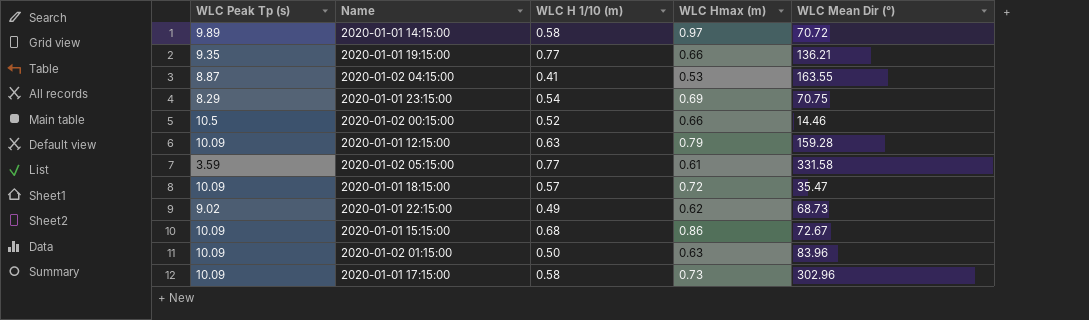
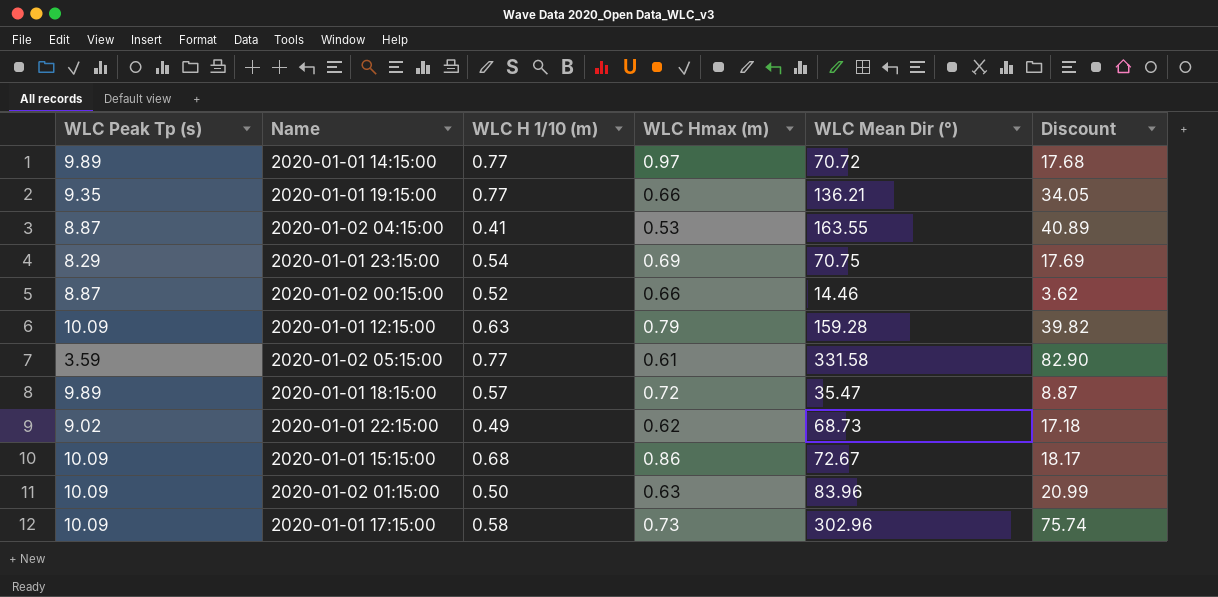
column Discount | formula: none -> [WLC Mean Dir (°)] * 0.25
2020-01-01 14:15:00 | WLC H 1/10 (m): 0.58 -> 0.77
2020-01-02 00:15:00 | WLC Peak Tp (s): 10.5 -> 8.87
2020-01-01 18:15:00 | WLC Peak Tp (s): 10.09 -> 9.89

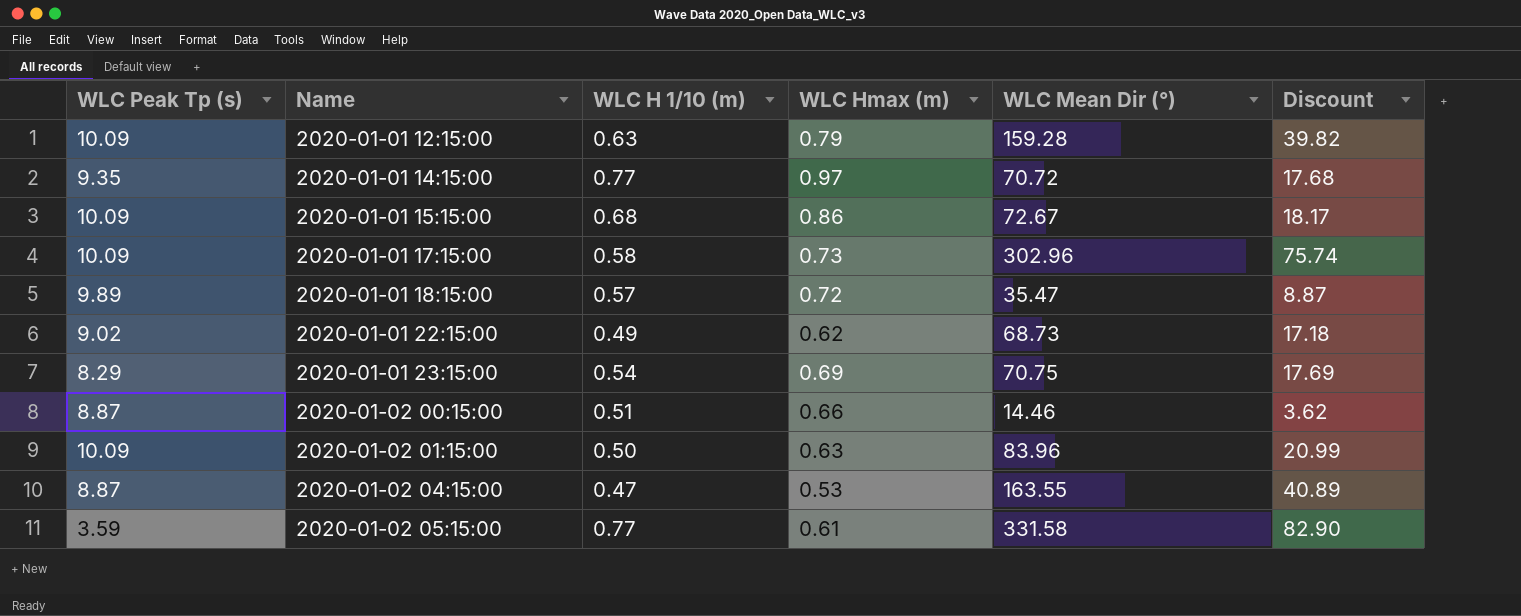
row order: none -> Name ascending
row 2020-01-01 19:15:00: 9.35 | 0.77 | 0.66 | 136.21 | 34.05 -> none
2020-01-01 14:15:00 | WLC Peak Tp (s): 9.89 -> 9.35
2020-01-02 00:15:00 | WLC H 1/10 (m): 0.52 -> 0.51
2020-01-02 04:15:00 | WLC H 1/10 (m): 0.41 -> 0.47

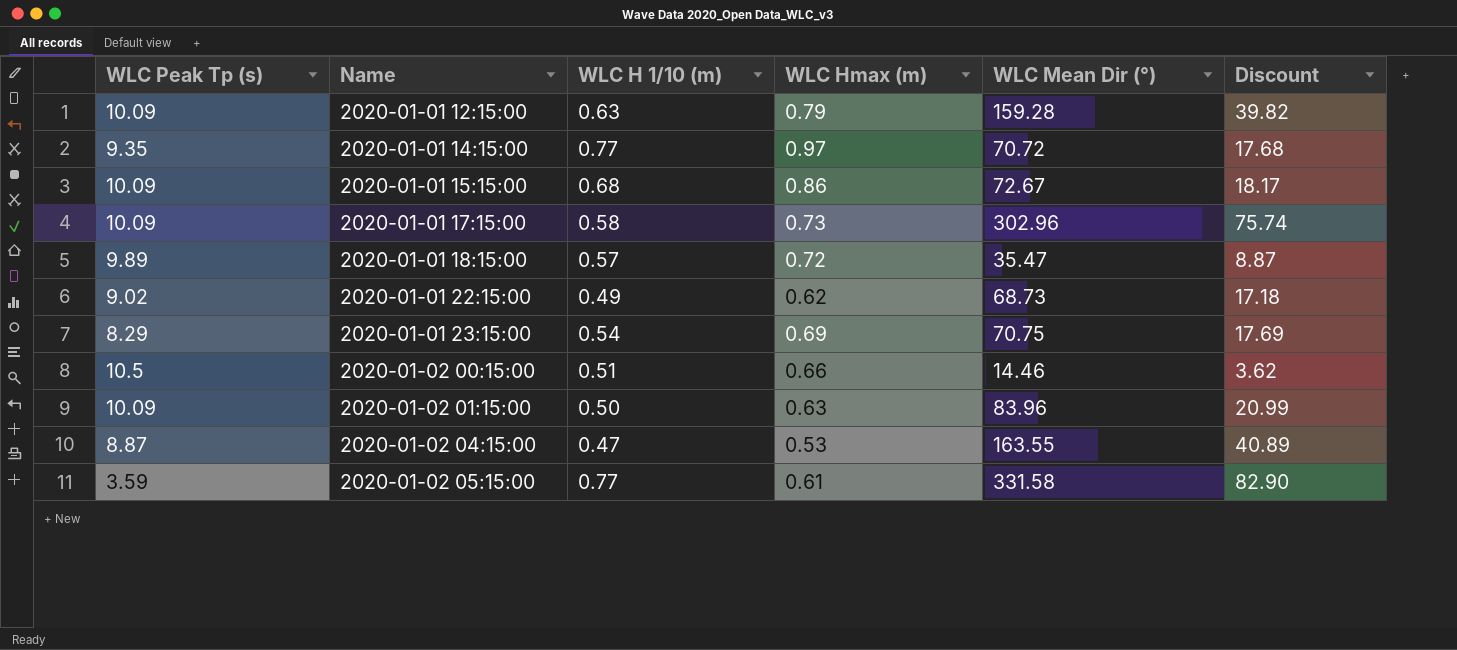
2020-01-02 00:15:00 | WLC Peak Tp (s): 8.87 -> 10.5

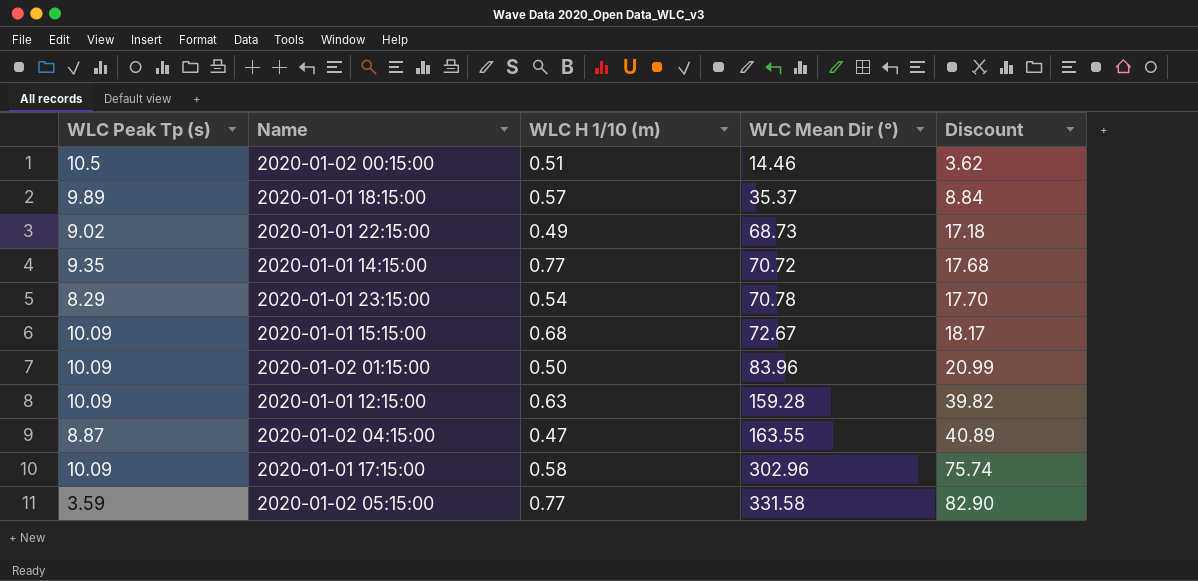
row order: Name ascending -> WLC Mean Dir (°) ascending
column WLC Hmax (m) | position: 4 -> none
2020-01-01 18:15:00 | WLC Mean Dir (°): 35.47 -> 35.37
2020-01-01 18:15:00 | Discount: 8.87 -> 8.84
2020-01-01 23:15:00 | WLC Mean Dir (°): 70.75 -> 70.78
2020-01-01 23:15:00 | Discount: 17.69 -> 17.70

